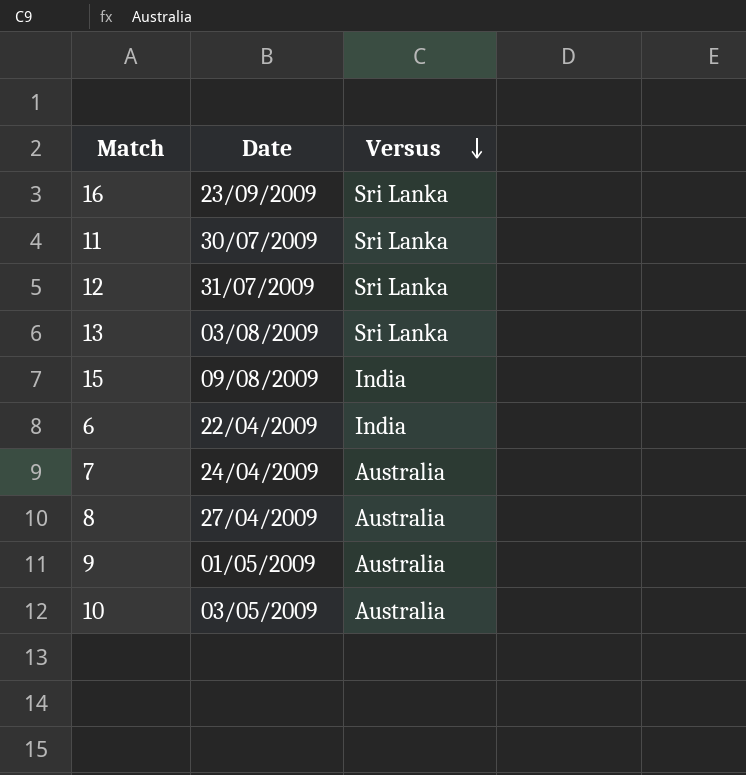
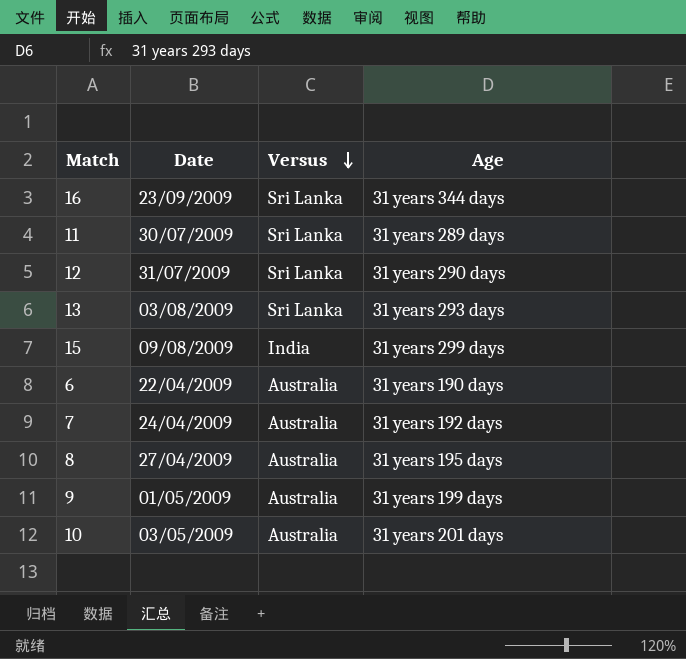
column Age | position: none -> 4
6 | Versus: India -> Australia

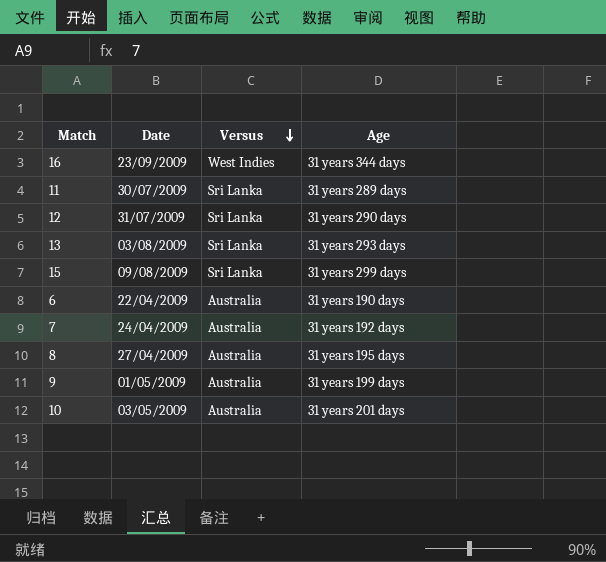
16 | Versus: Sri Lanka -> West Indies
15 | Versus: India -> Sri Lanka

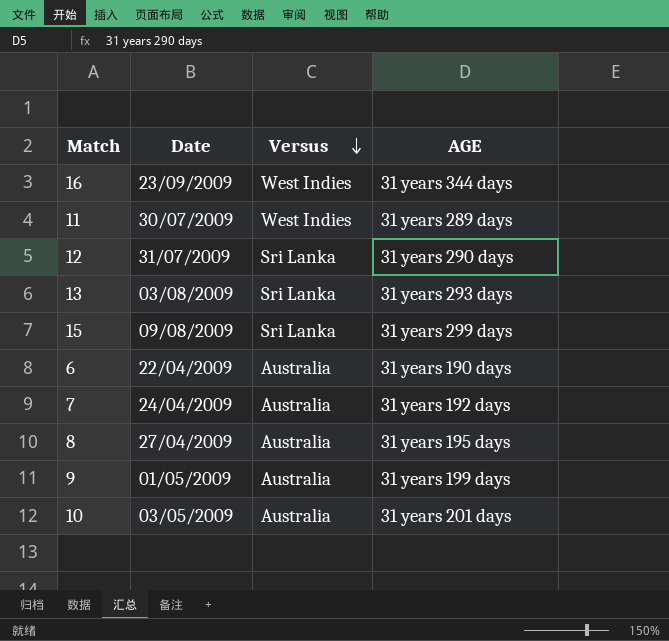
column name: Age -> AGE
11 | Versus: Sri Lanka -> West Indies

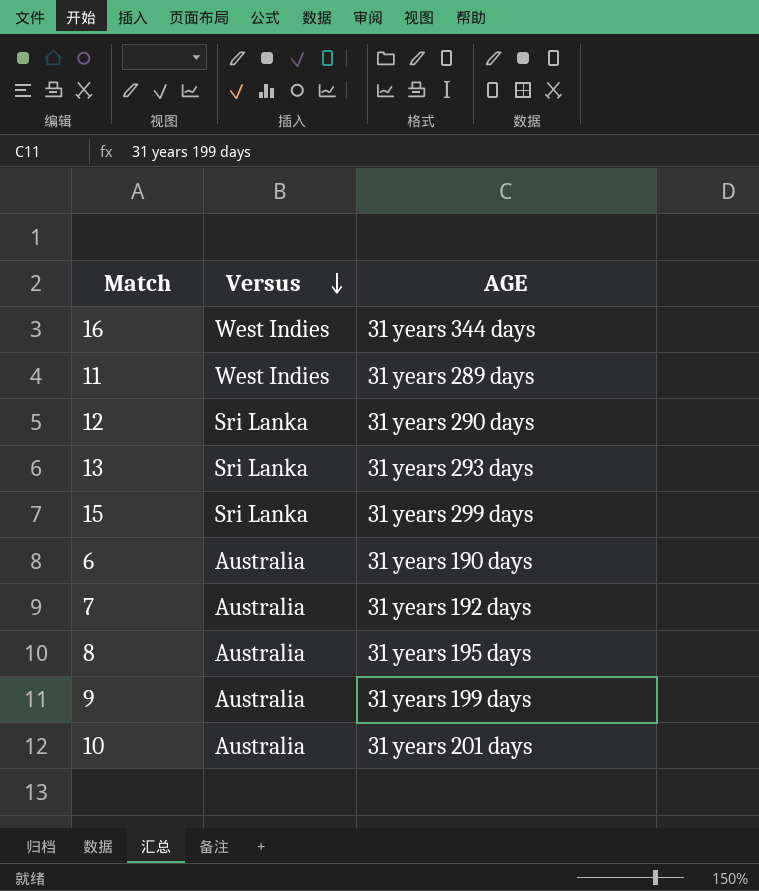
column Date | position: 2 -> none

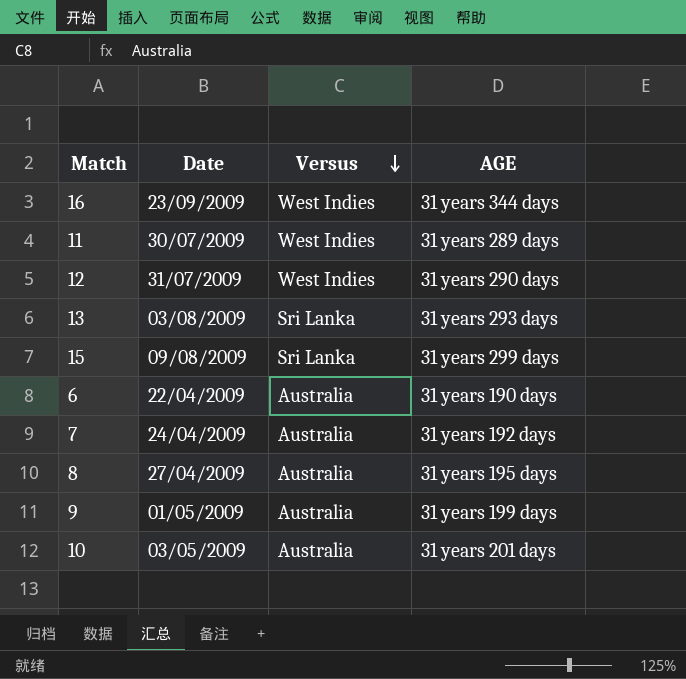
column Date | position: none -> 2
12 | Versus: Sri Lanka -> West Indies

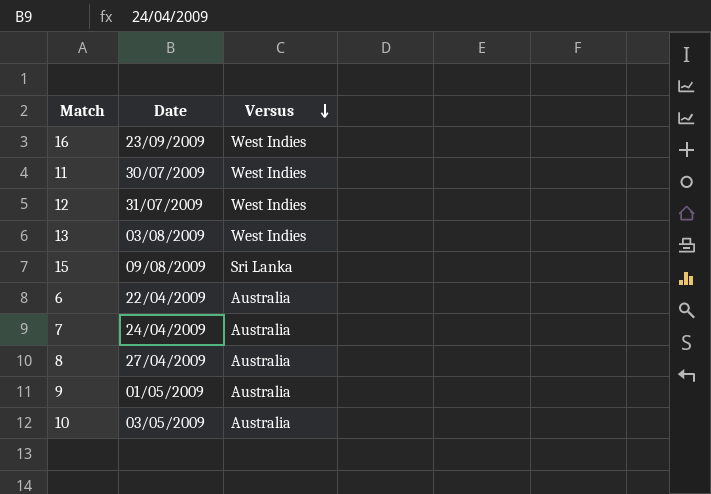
column AGE | position: 4 -> none
13 | Versus: Sri Lanka -> West Indies

